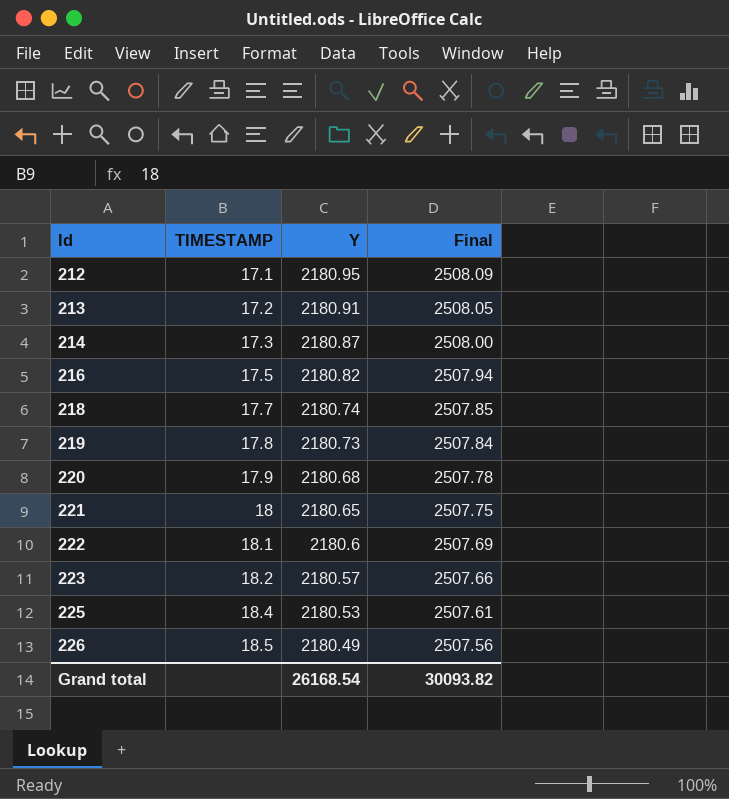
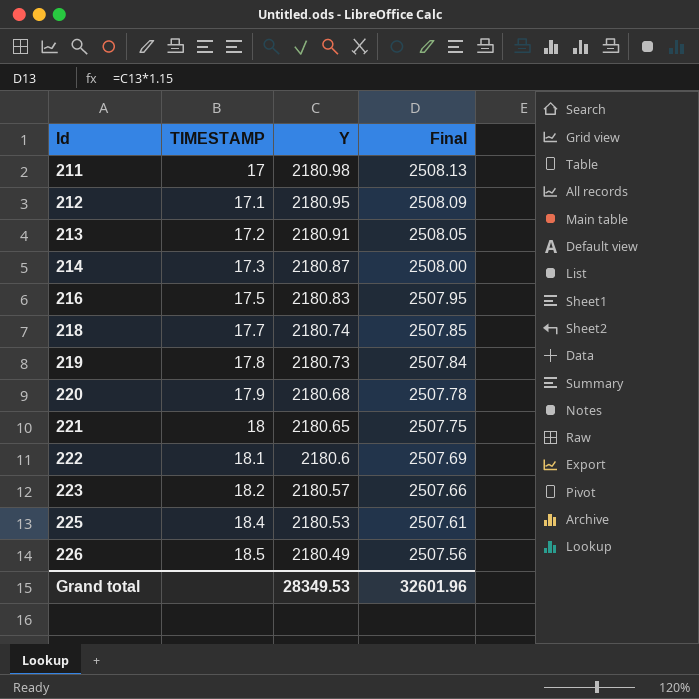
row 211: none -> 17 | 2180.98 | 2508.13
216 | Y: 2180.82 -> 2180.83
216 | Final: 2507.94 -> 2507.95
Grand total | Y: 26168.54 -> 28349.53
Grand total | Final: 30093.82 -> 32601.96

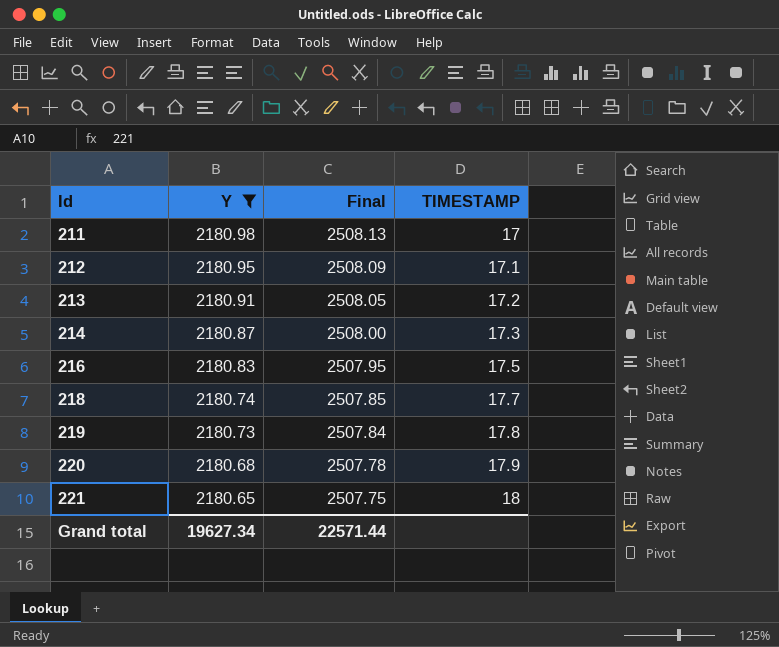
filter: none -> Y >= 2180.65
column TIMESTAMP | position: 2 -> 4
Grand total | Y: 28349.53 -> 19627.34
Grand total | Final: 32601.96 -> 22571.44

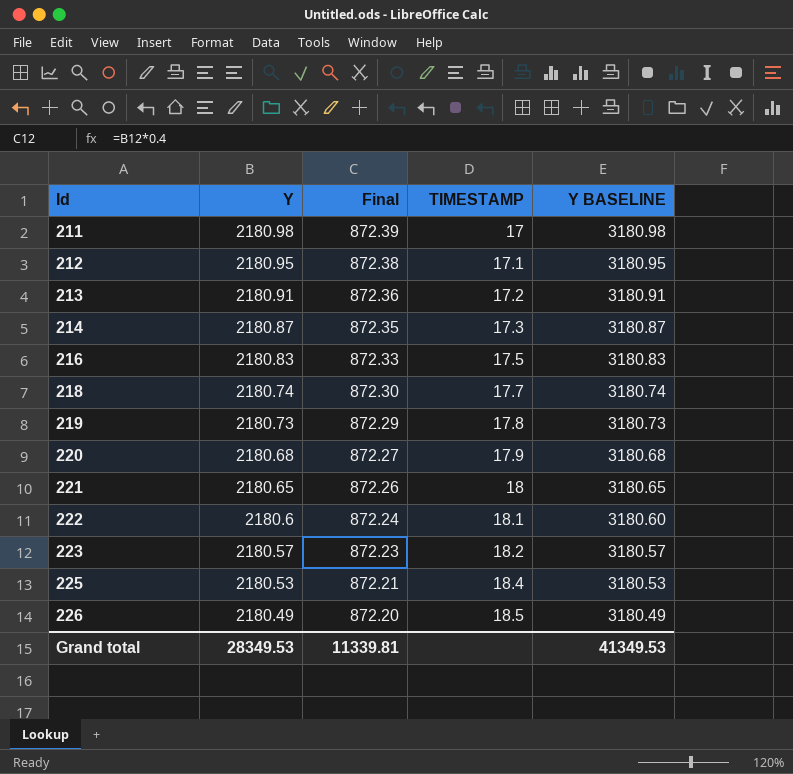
filter: Y >= 2180.65 -> none
column Final | formula: [Y] * 1.15 -> [Y] * 0.4
column Y BASELINE | formula: none -> [Y] + 1000
Grand total | Y: 19627.34 -> 28349.53
Grand total | Final: 22571.44 -> 11339.81

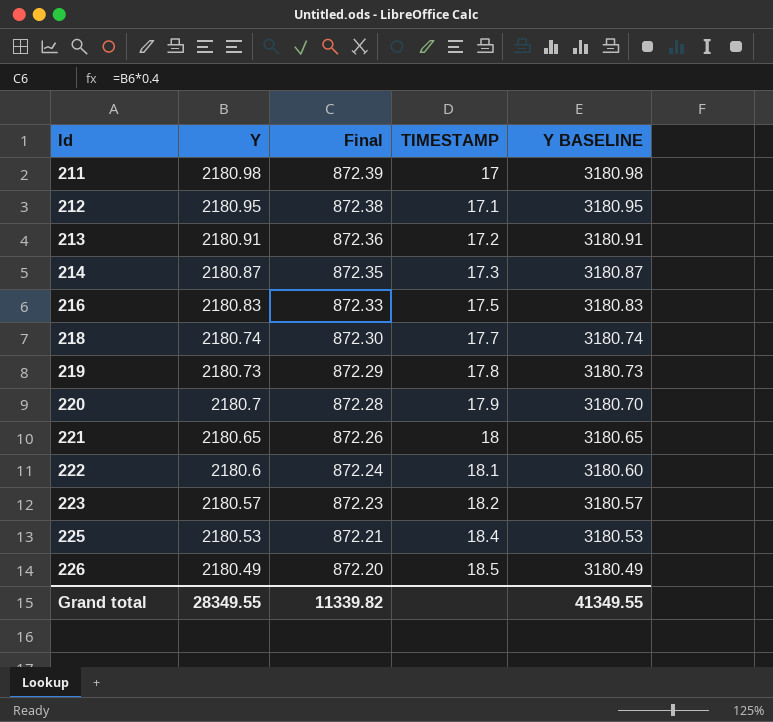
220 | Y: 2180.68 -> 2180.7
220 | Final: 872.27 -> 872.28
220 | Y BASELINE: 3180.68 -> 3180.70
Grand total | Y: 28349.53 -> 28349.55
Grand total | Final: 11339.81 -> 11339.82
Grand total | Y BASELINE: 41349.53 -> 41349.55

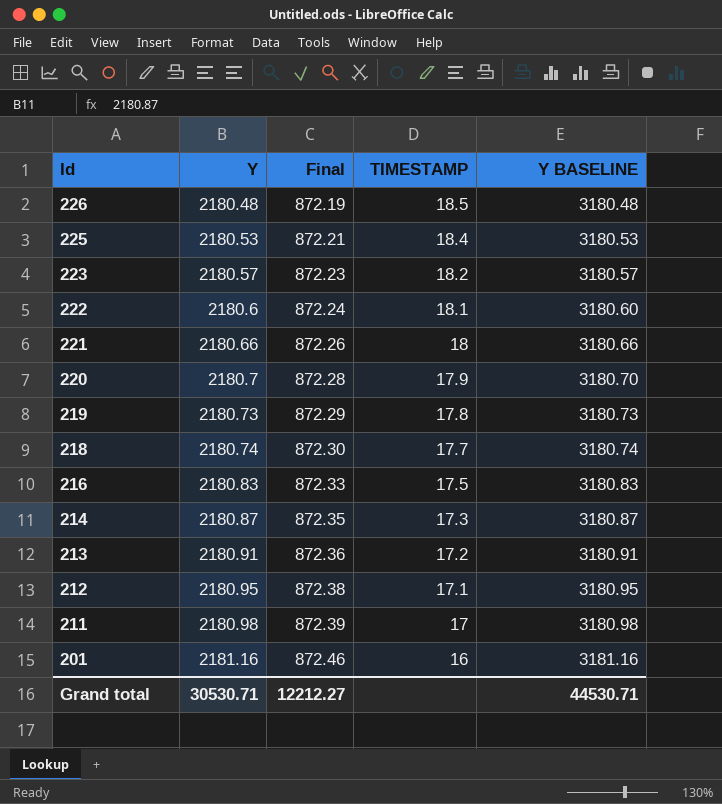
row order: Id ascending -> Id descending
226 | Y: 2180.49 -> 2180.48
226 | Final: 872.20 -> 872.19
226 | Y BASELINE: 3180.49 -> 3180.48
221 | Y: 2180.65 -> 2180.66
221 | Y BASELINE: 3180.65 -> 3180.66
row 201: none -> 2181.16 | 872.46 | 16 | 3181.16
Grand total | Y: 28349.55 -> 30530.71
Grand total | Final: 11339.82 -> 12212.27
Grand total | Y BASELINE: 41349.55 -> 44530.71

